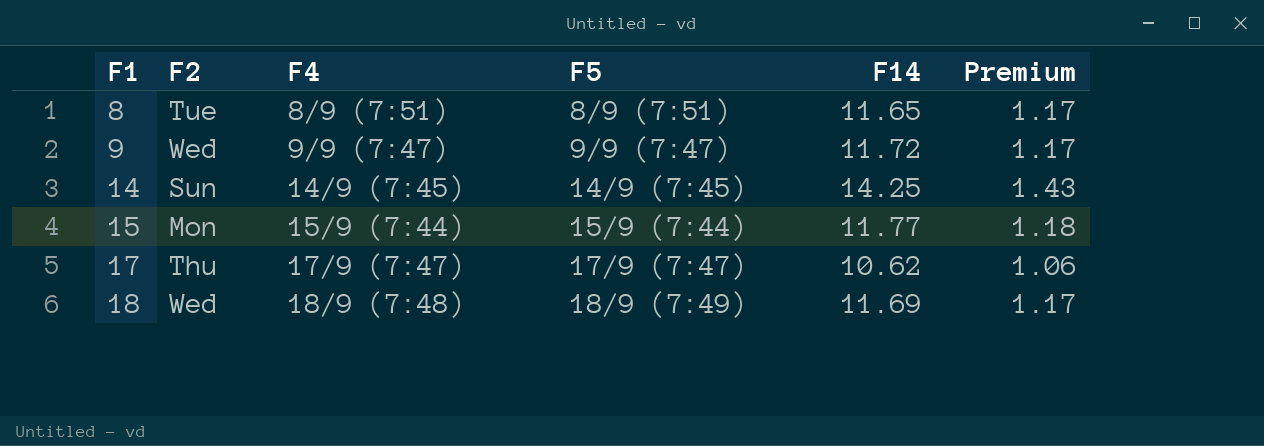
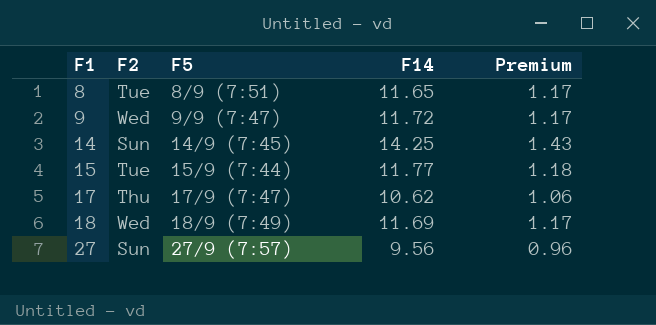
column F4 | position: 3 -> none
15 | F2: Mon -> Tue
row 27: none -> Sun | 27/9 (7:57) | 9.56 | 0.96

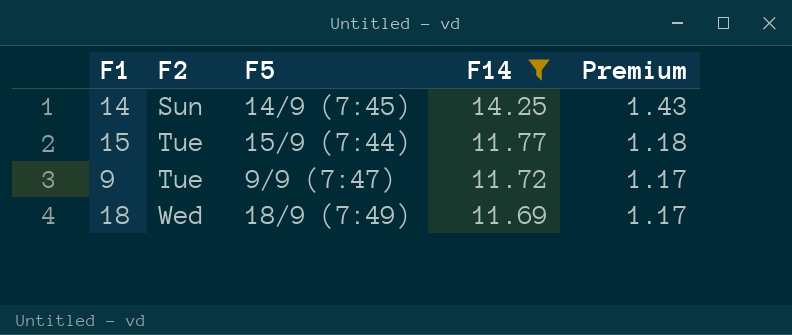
filter: none -> F14 >= 11.69
row order: F1 ascending -> F2 ascending
9 | F2: Wed -> Tue

